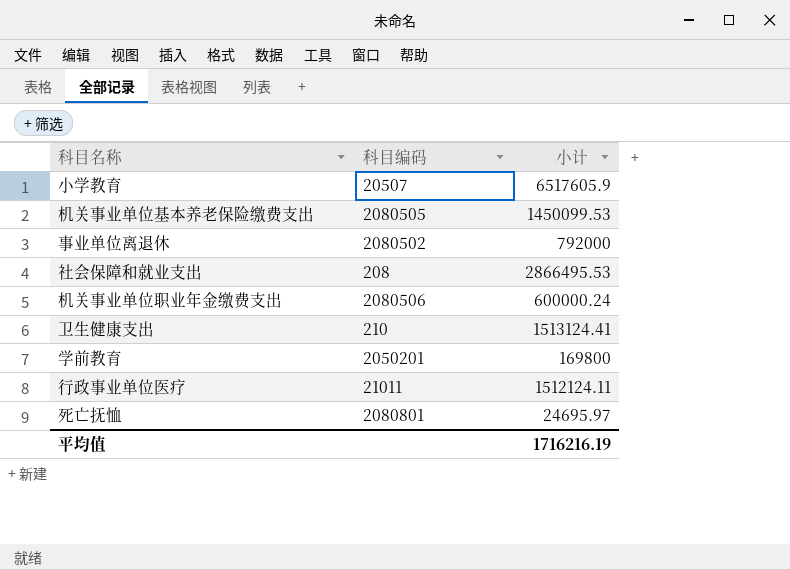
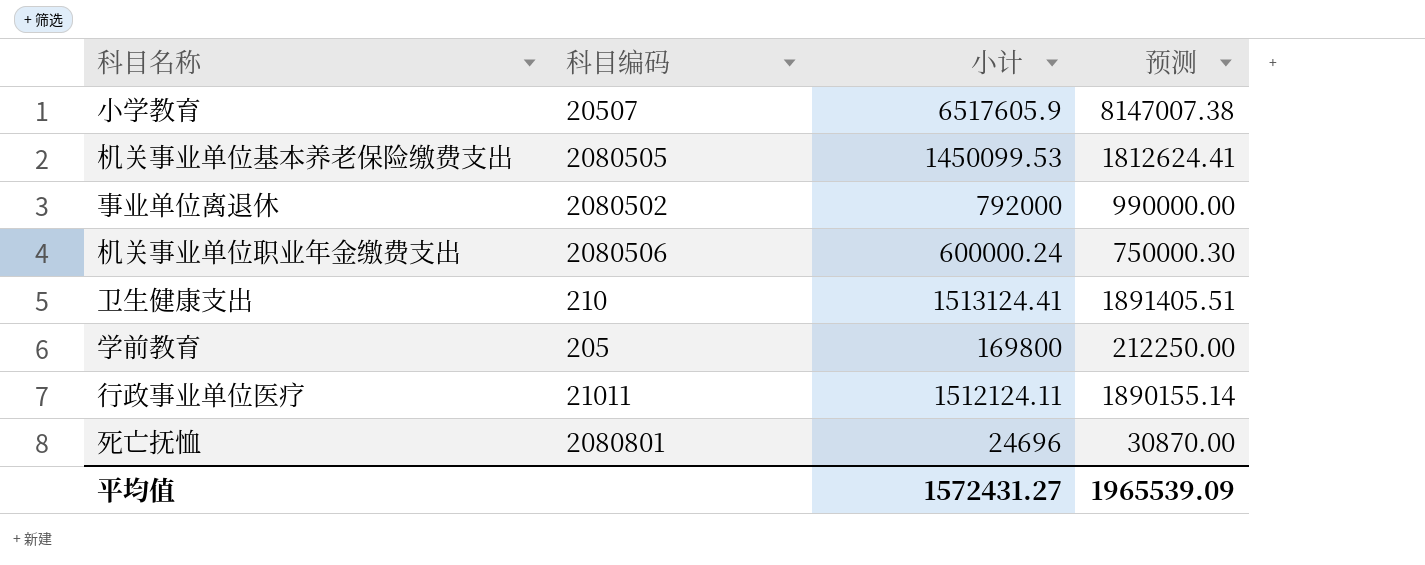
column 预测 | formula: none -> [小计] * 1.25
row 社会保障和就业支出: 208 | 2866495.53 -> none
学前教育 | 科目编码: 2050201 -> 205
死亡抚恤 | 小计: 24695.97 -> 24696
平均值 | 小计: 1716216.19 -> 1572431.27

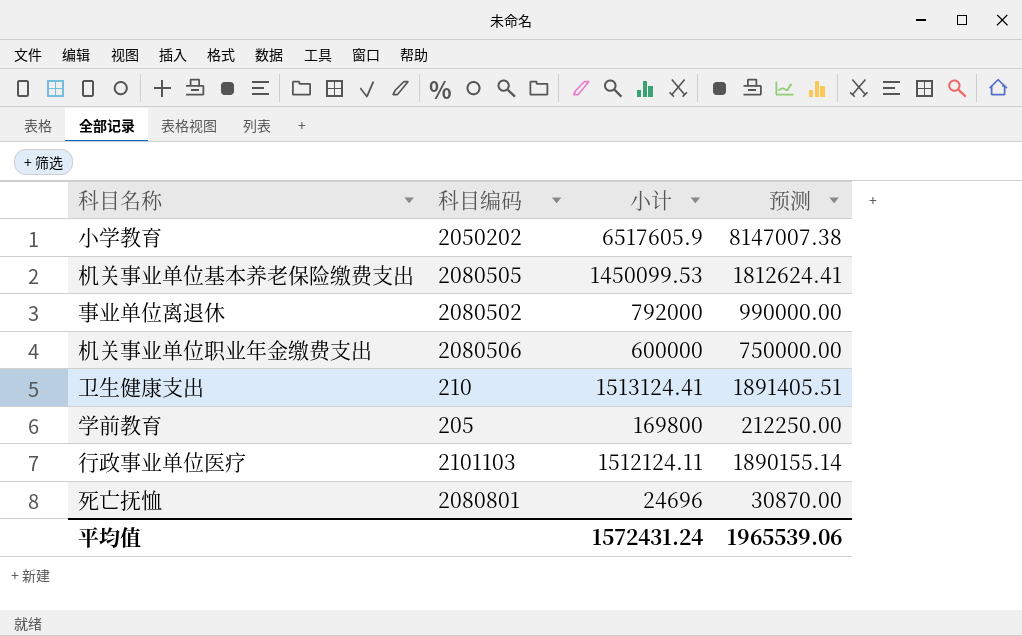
小学教育 | 科目编码: 20507 -> 2050202
机关事业单位职业年金缴费支出 | 小计: 600000.24 -> 600000
机关事业单位职业年金缴费支出 | 预测: 750000.30 -> 750000.00
行政事业单位医疗 | 科目编码: 21011 -> 2101103
平均值 | 小计: 1572431.27 -> 1572431.24
平均值 | 预测: 1965539.09 -> 1965539.06

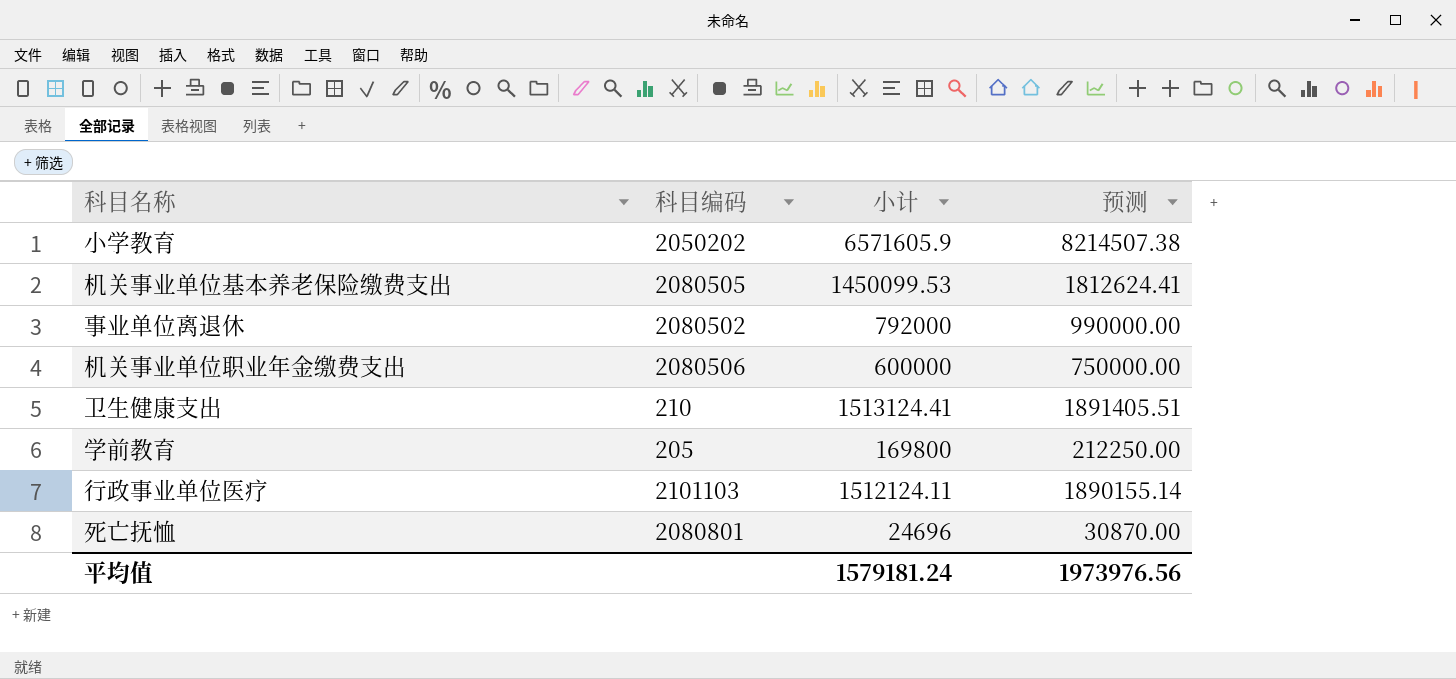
小学教育 | 小计: 6517605.9 -> 6571605.9
小学教育 | 预测: 8147007.38 -> 8214507.38
平均值 | 小计: 1572431.24 -> 1579181.24
平均值 | 预测: 1965539.06 -> 1973976.56

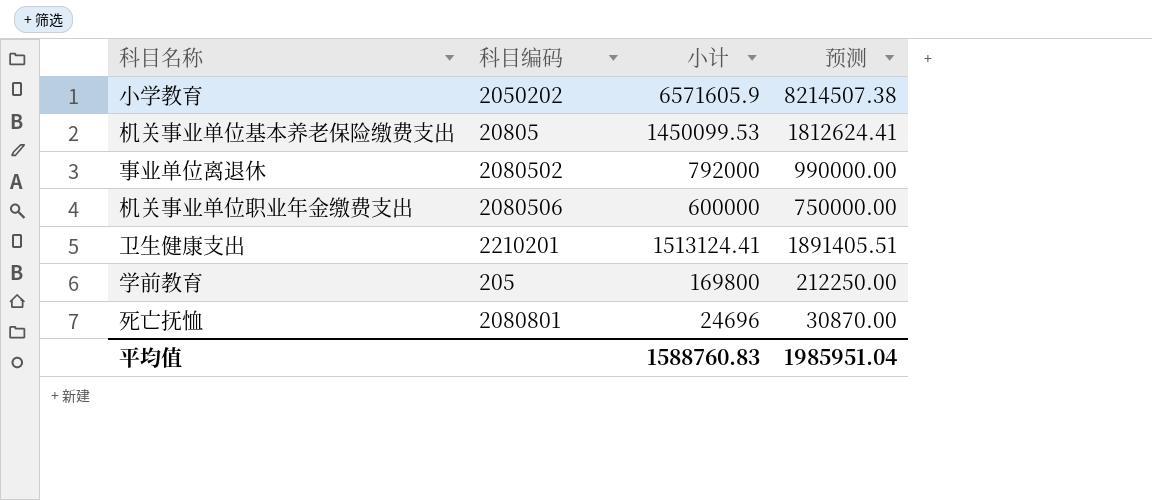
row 行政事业单位医疗: 2101103 | 1512124.11 | 1890155.14 -> none
机关事业单位基本养老保险缴费支出 | 科目编码: 2080505 -> 20805
卫生健康支出 | 科目编码: 210 -> 2210201
平均值 | 小计: 1579181.24 -> 1588760.83
平均值 | 预测: 1973976.56 -> 1985951.04

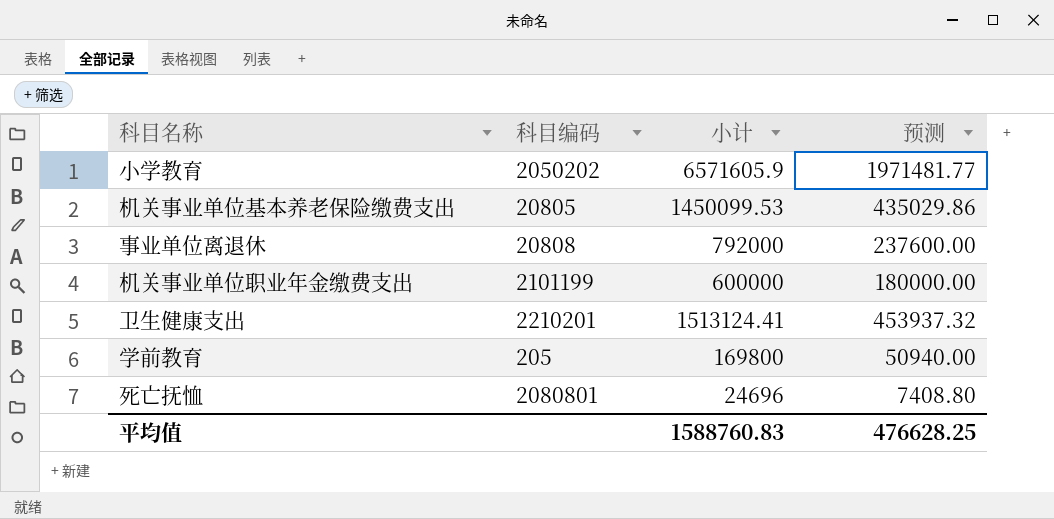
column 预测 | formula: [小计] * 1.25 -> [小计] * 0.3
事业单位离退休 | 科目编码: 2080502 -> 20808
机关事业单位职业年金缴费支出 | 科目编码: 2080506 -> 2101199
平均值 | 预测: 1985951.04 -> 476628.25

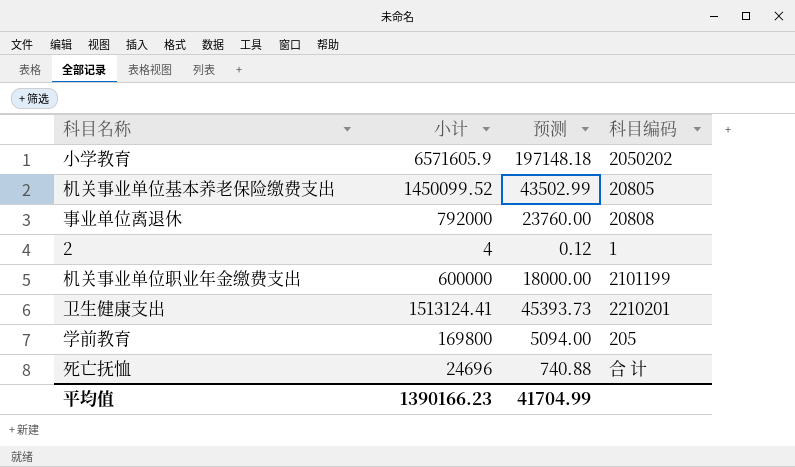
column 预测 | formula: [小计] * 0.3 -> [小计] * 0.03
column 科目编码 | position: 2 -> 4
机关事业单位基本养老保险缴费支出 | 小计: 1450099.53 -> 1450099.52
row 2: none -> 4 | 0.12 | 1
死亡抚恤 | 科目编码: 2080801 -> 合 计
平均值 | 小计: 1588760.83 -> 1390166.23
平均值 | 预测: 476628.25 -> 41704.99

